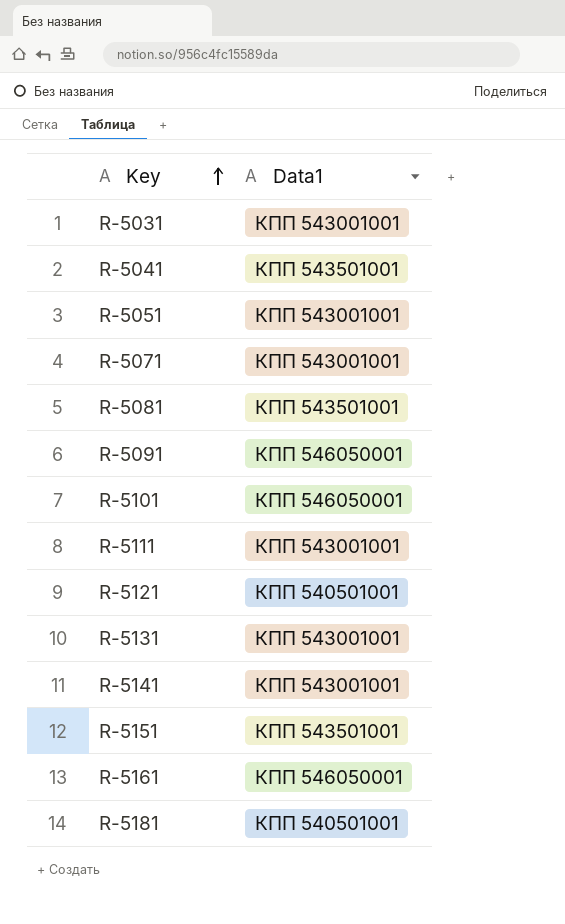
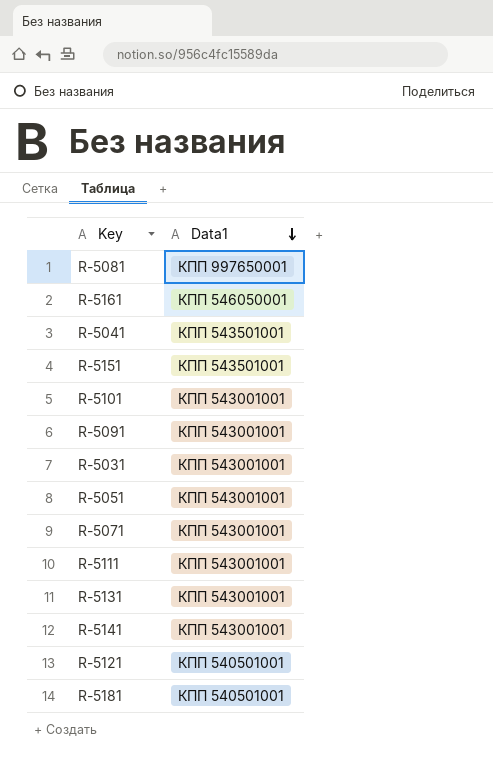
row order: Key ascending -> Data1 descending
R-5081 | Data1: КПП 543501001 -> КПП 997650001
R-5101 | Data1: КПП 546050001 -> КПП 543001001
R-5091 | Data1: КПП 546050001 -> КПП 543001001

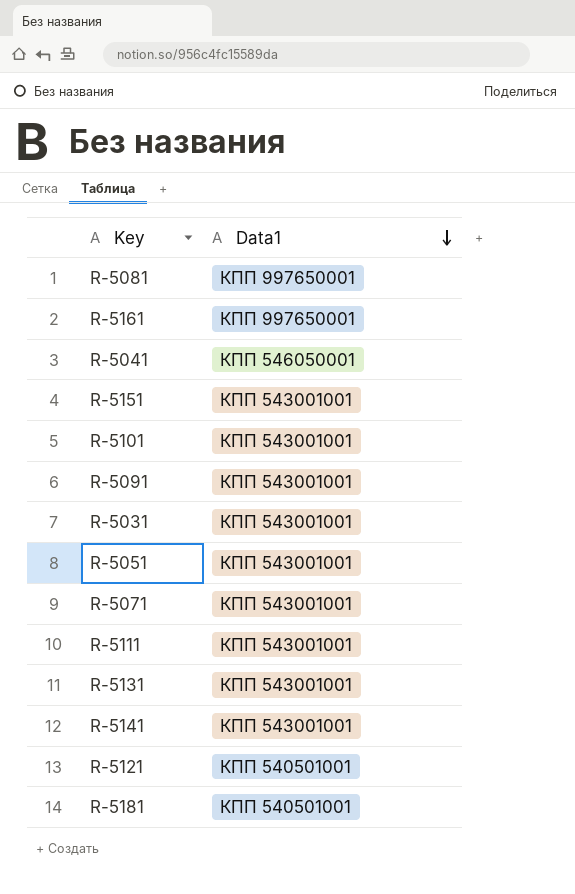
R-5161 | Data1: КПП 546050001 -> КПП 997650001
R-5041 | Data1: КПП 543501001 -> КПП 546050001
R-5151 | Data1: КПП 543501001 -> КПП 543001001

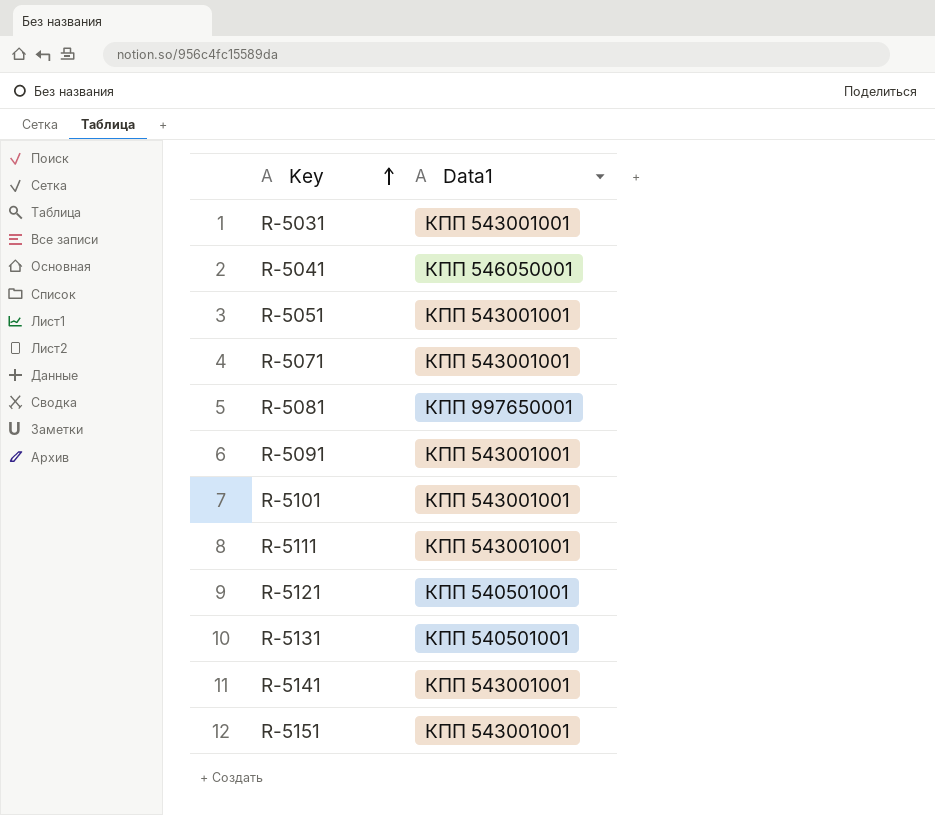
row order: Data1 descending -> Key ascending
row R-5161: КПП 997650001 -> none
row R-5181: КПП 540501001 -> none
R-5131 | Data1: КПП 543001001 -> КПП 540501001

